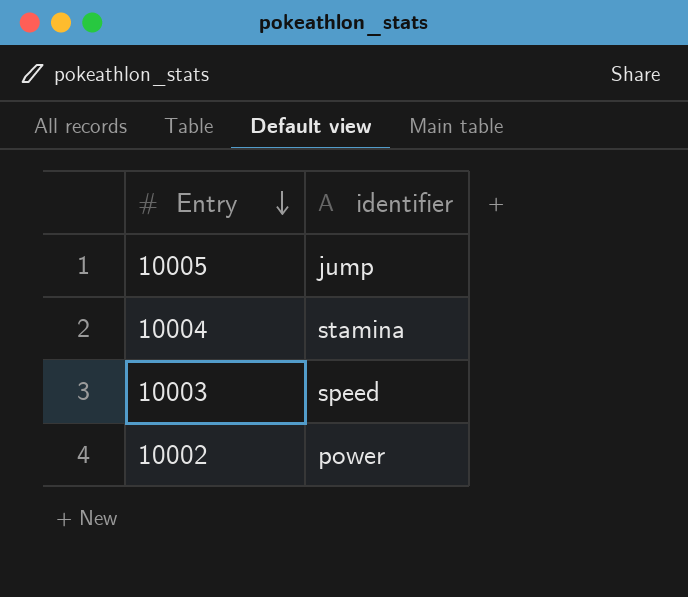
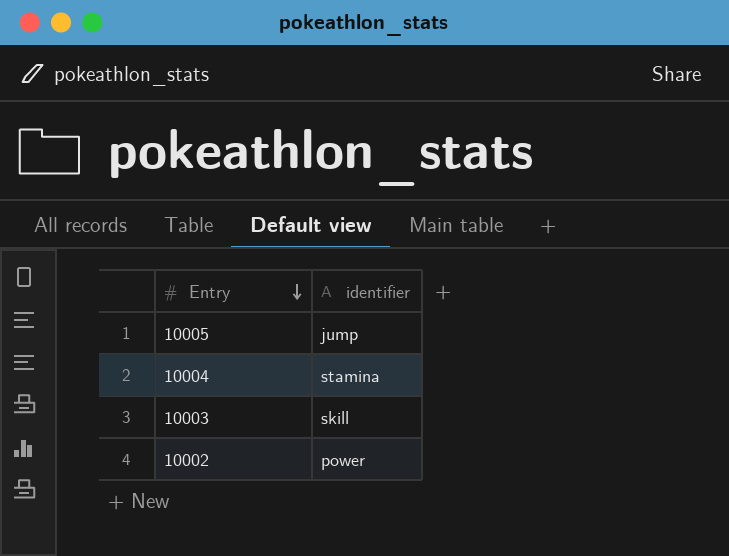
10003 | identifier: speed -> skill

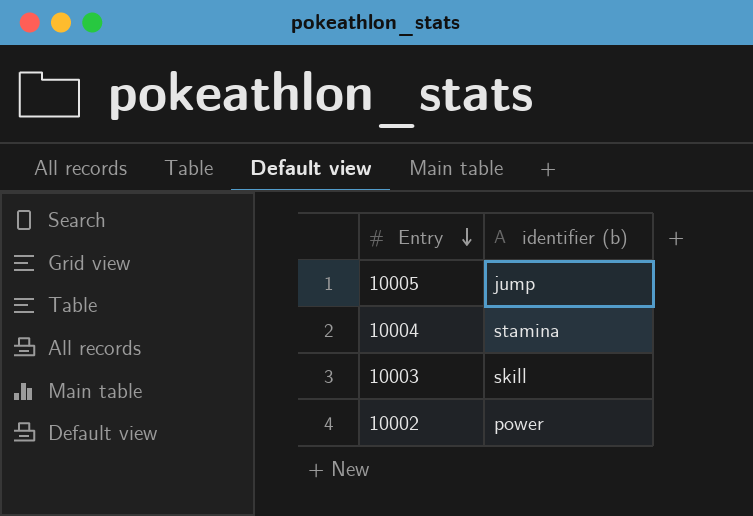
column name: identifier -> identifier (b)

